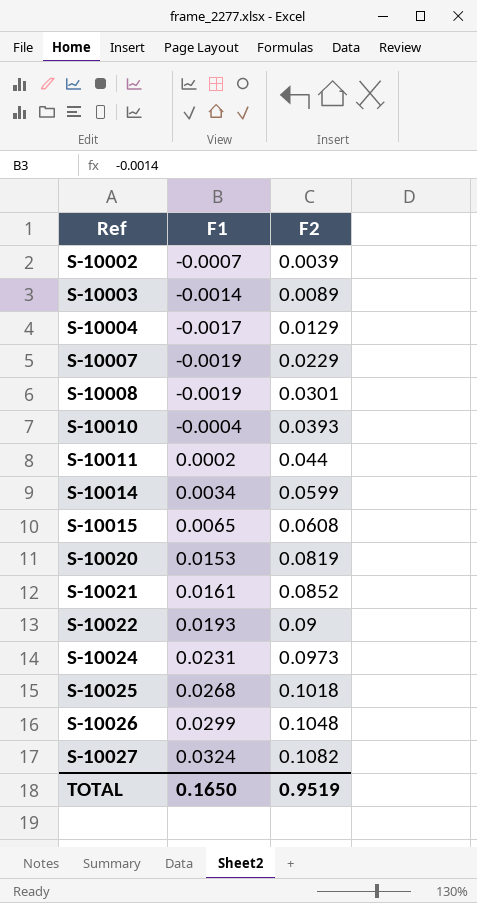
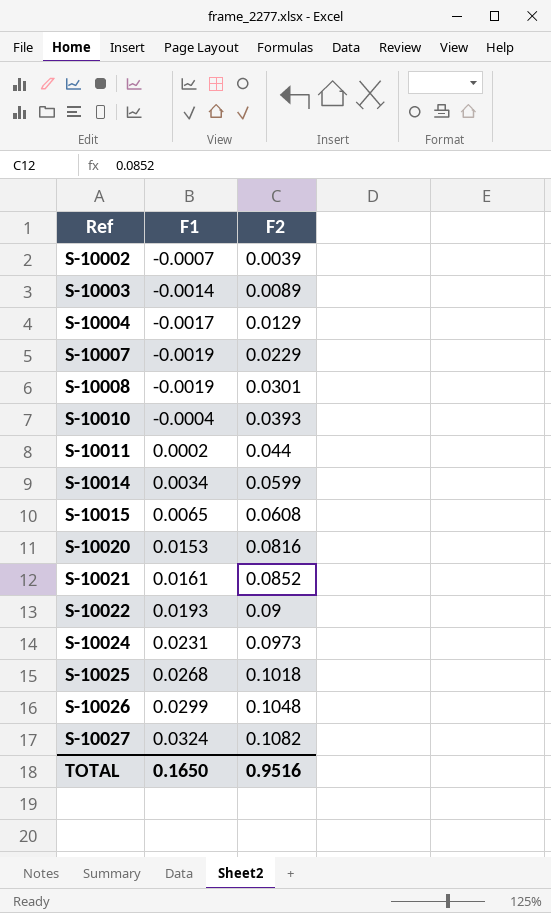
S-10020 | F2: 0.0819 -> 0.0816
TOTAL | F2: 0.9519 -> 0.9516

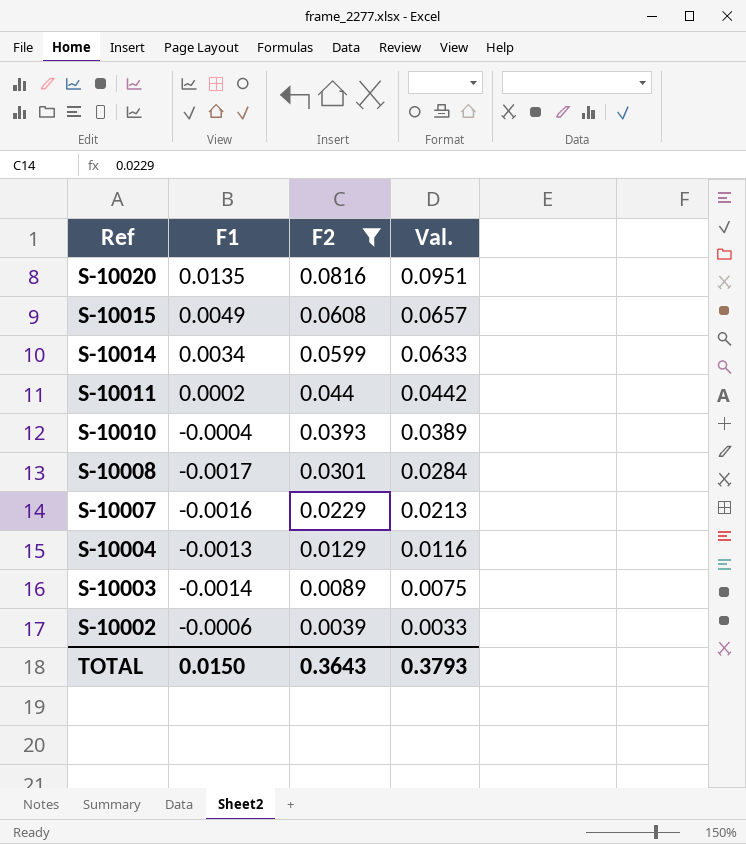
filter: none -> F2 <= 0.0816
row order: Ref ascending -> Ref descending
column Val. | formula: none -> [F1] + [F2]
S-10020 | F1: 0.0153 -> 0.0135
S-10015 | F1: 0.0065 -> 0.0049
S-10008 | F1: -0.0019 -> -0.0017
S-10007 | F1: -0.0019 -> -0.0016
S-10004 | F1: -0.0017 -> -0.0013
S-10002 | F1: -0.0007 -> -0.0006
TOTAL | F1: 0.1650 -> 0.0150
TOTAL | F2: 0.9516 -> 0.3643

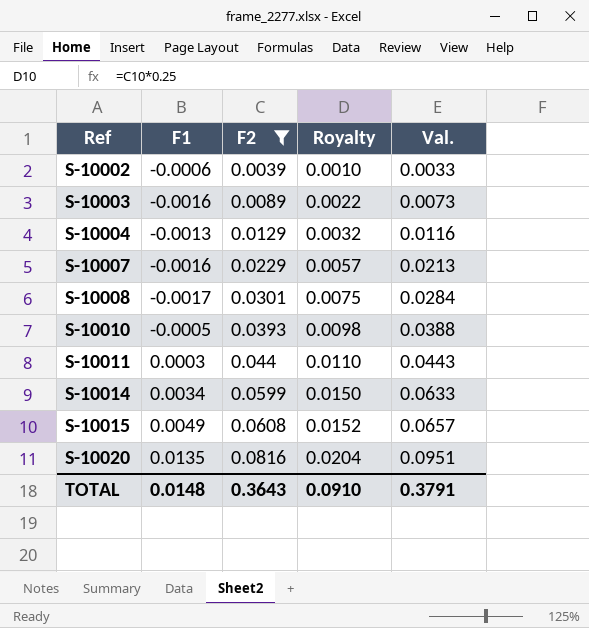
row order: Ref descending -> Ref ascending
column Royalty | formula: none -> [F2] * 0.25
S-10003 | F1: -0.0014 -> -0.0016
S-10003 | Val.: 0.0075 -> 0.0073
S-10010 | F1: -0.0004 -> -0.0005
S-10010 | Val.: 0.0389 -> 0.0388
S-10011 | F1: 0.0002 -> 0.0003
S-10011 | Val.: 0.0442 -> 0.0443
TOTAL | F1: 0.0150 -> 0.0148
TOTAL | Val.: 0.3793 -> 0.3791

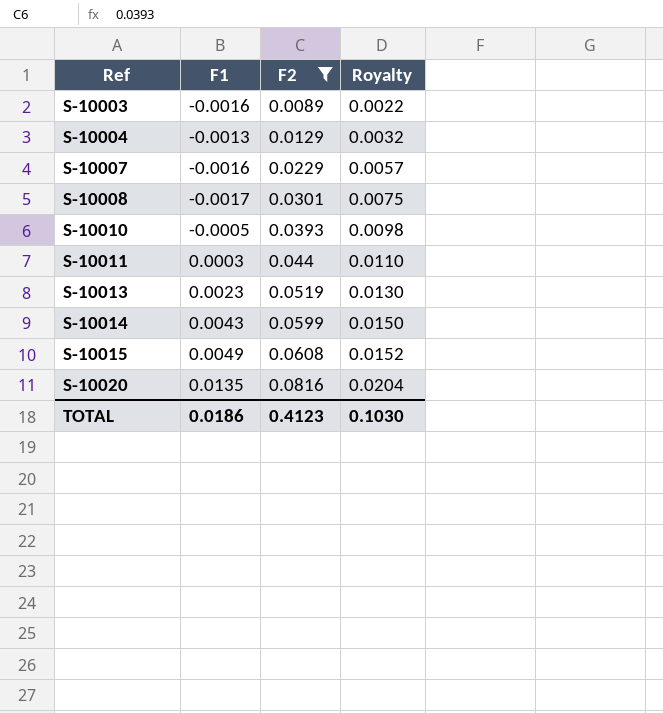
column Val. | formula: [F1] + [F2] -> none
row S-10002: -0.0006 | 0.0039 | 0.0010 | 0.0033 -> none
row S-10013: none -> 0.0023 | 0.0519 | 0.0130
S-10014 | F1: 0.0034 -> 0.0043
TOTAL | F1: 0.0148 -> 0.0186
TOTAL | F2: 0.3643 -> 0.4123
TOTAL | Royalty: 0.0910 -> 0.1030

